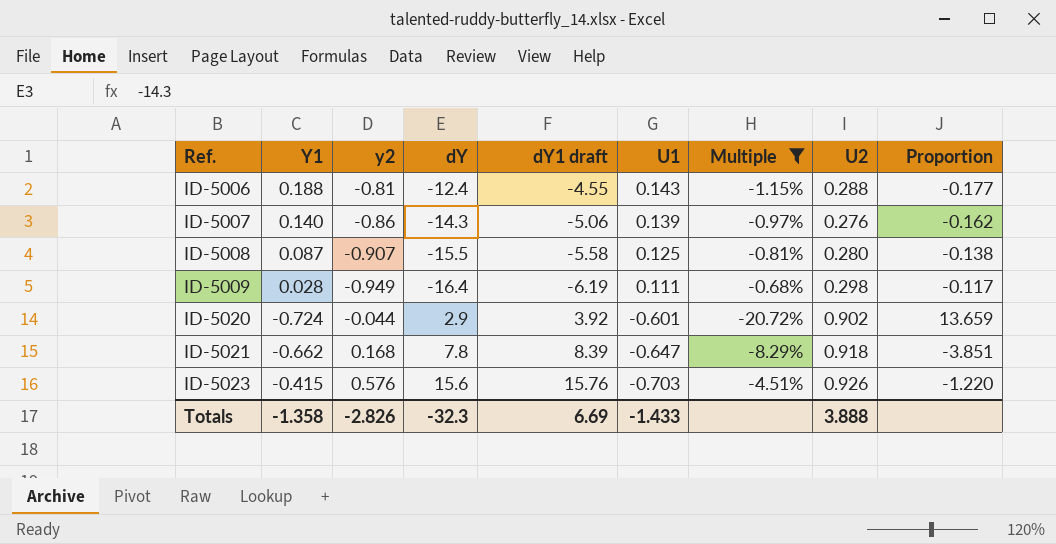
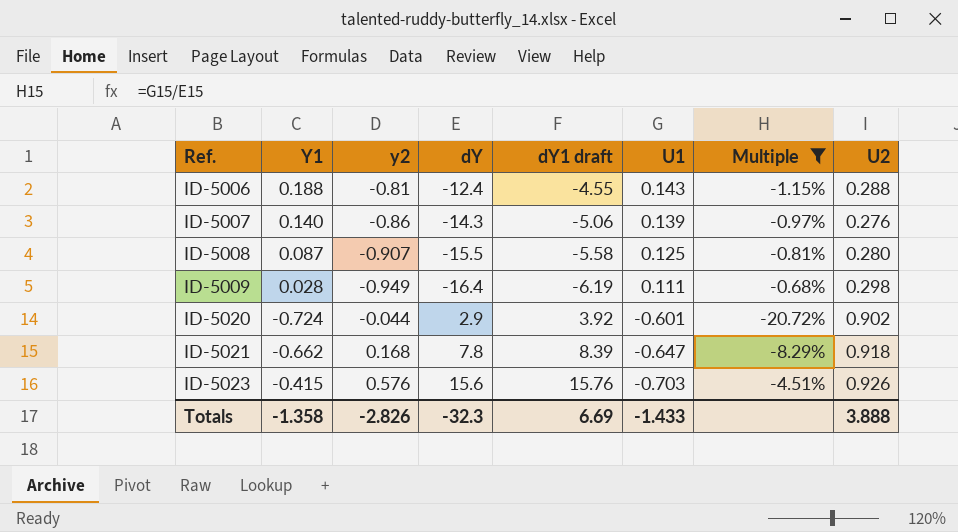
column Proportion | formula: [U1] / [y2] -> none

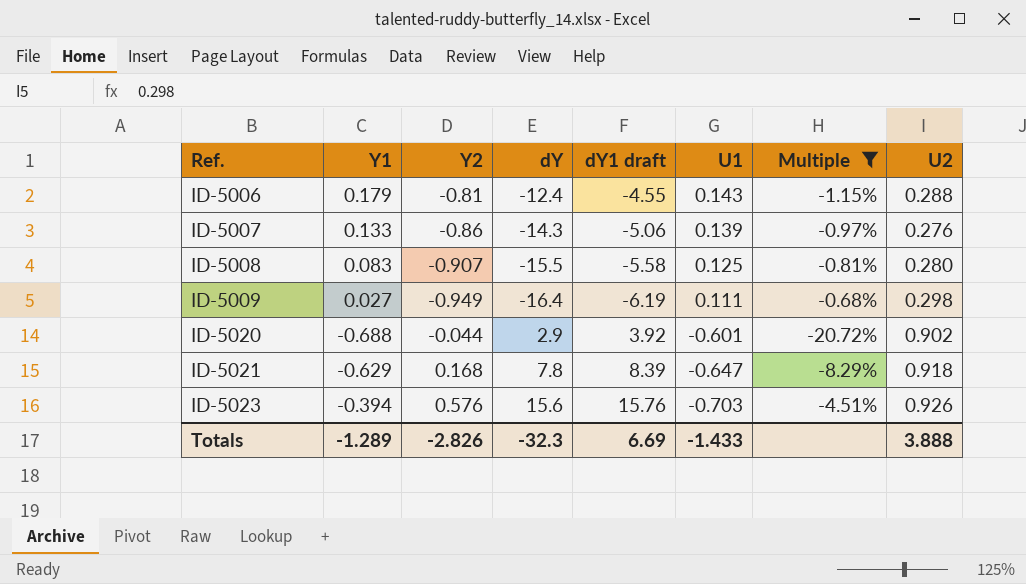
column name: y2 -> Y2
ID-5006 | Y1: 0.188 -> 0.179
ID-5007 | Y1: 0.140 -> 0.133
ID-5008 | Y1: 0.087 -> 0.083
ID-5009 | Y1: 0.028 -> 0.027
ID-5020 | Y1: -0.724 -> -0.688
ID-5021 | Y1: -0.662 -> -0.629
ID-5023 | Y1: -0.415 -> -0.394
Totals | Y1: -1.358 -> -1.289

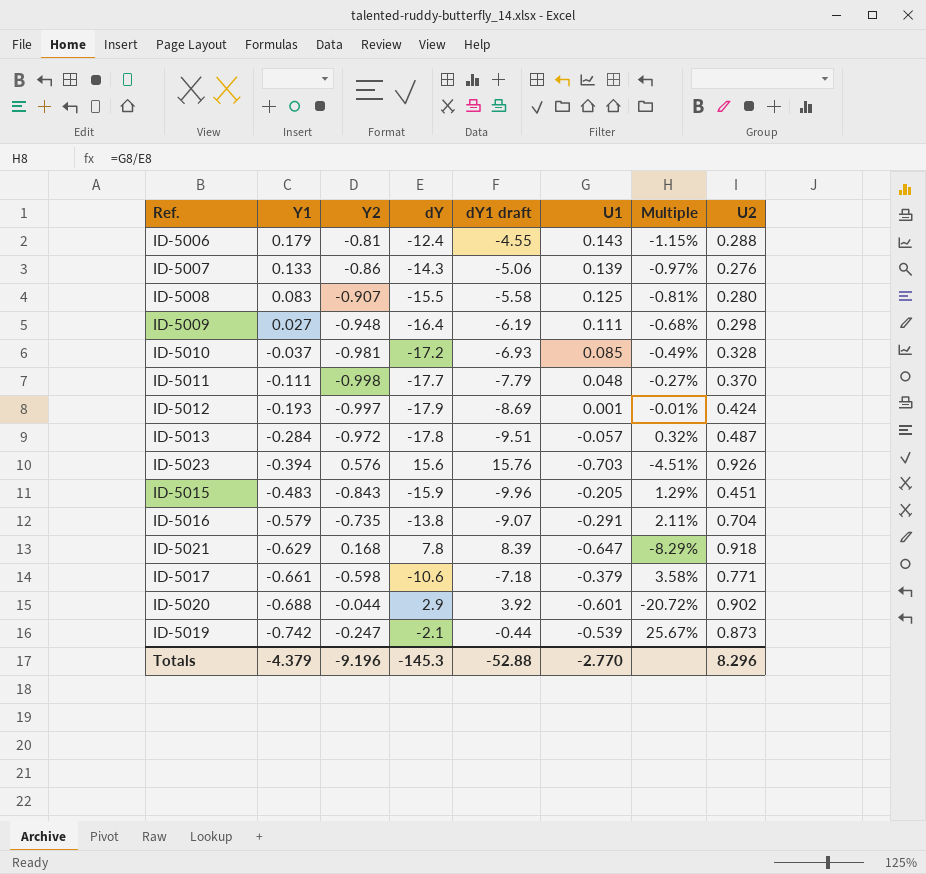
filter: Multiple <= -0.68% -> none
row order: Ref. ascending -> Y1 descending
ID-5009 | Y2: -0.949 -> -0.948
Totals | Y1: -1.289 -> -4.379
Totals | Y2: -2.826 -> -9.196
Totals | dY: -32.3 -> -145.3
Totals | dY1 draft: 6.69 -> -52.88
Totals | U1: -1.433 -> -2.770
Totals | U2: 3.888 -> 8.296

